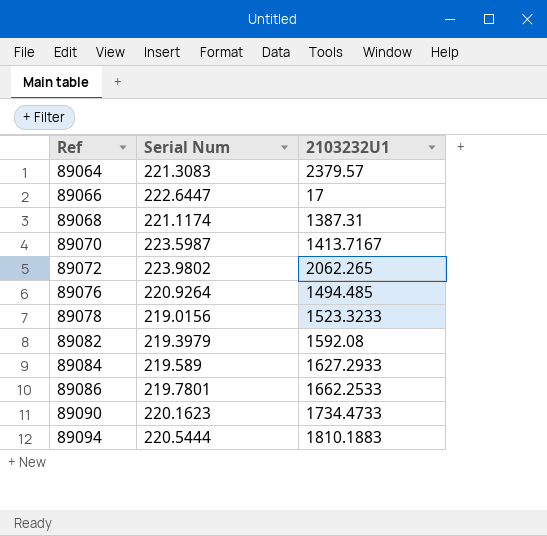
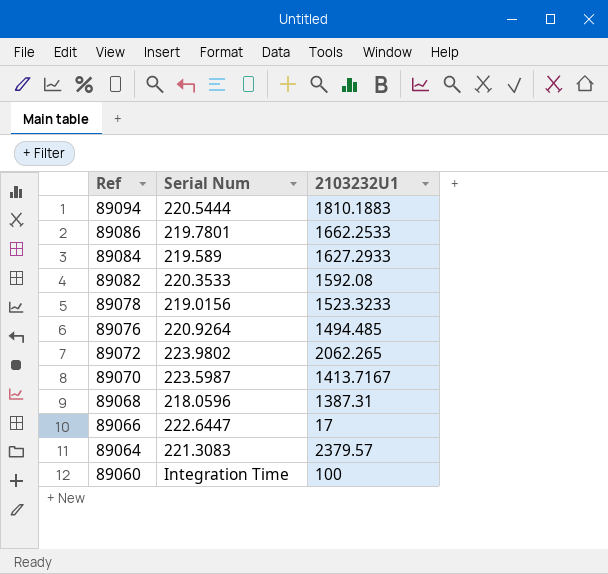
row order: Ref ascending -> Ref descending
row 89090: 220.1623 | 1734.4733 -> none
89082 | Serial Num: 219.3979 -> 220.3533
89068 | Serial Num: 221.1174 -> 218.0596
row 89060: none -> Integration Time | 100

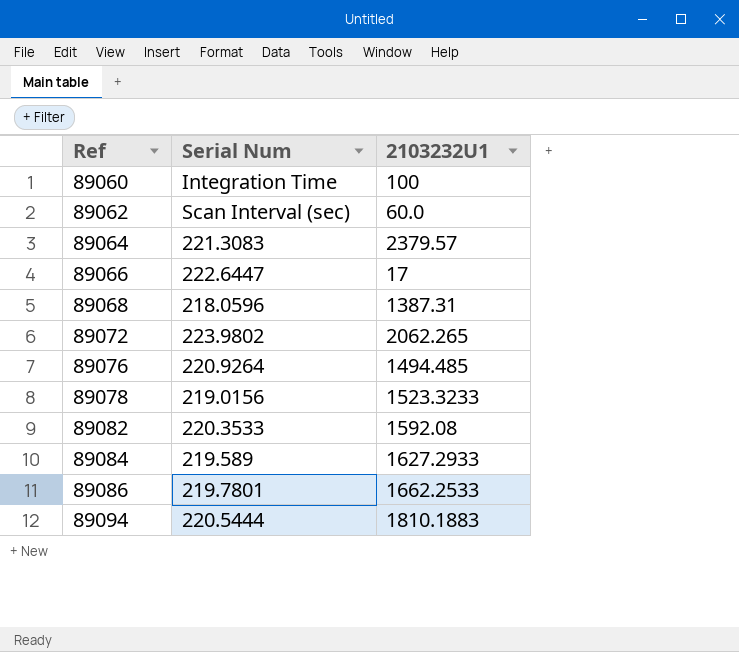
row order: Ref descending -> Ref ascending
row 89070: 223.5987 | 1413.7167 -> none
row 89062: none -> Scan Interval (sec) | 60.0

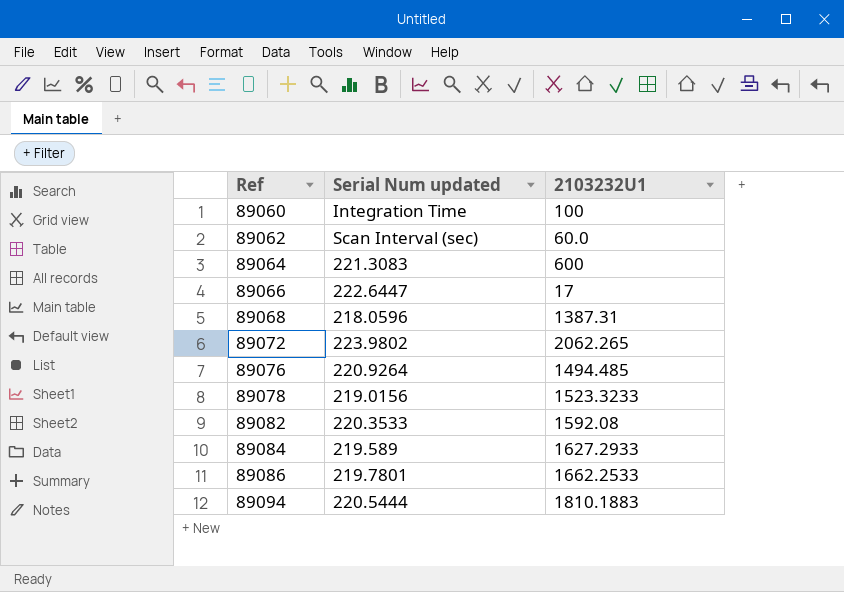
column name: Serial Num -> Serial Num updated
89064 | 2103232U1: 2379.57 -> 600

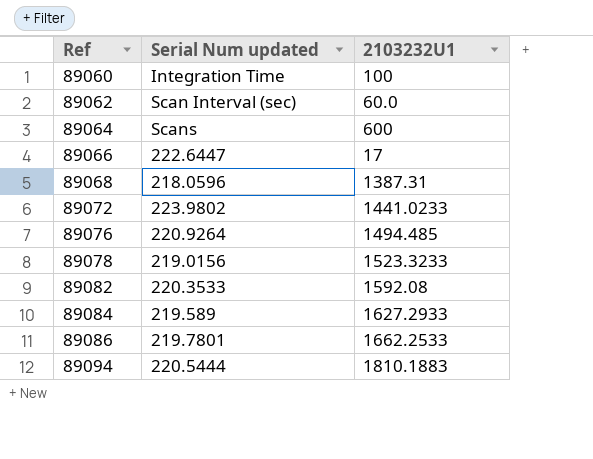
89064 | Serial Num updated: 221.3083 -> Scans
89072 | 2103232U1: 2062.265 -> 1441.0233

